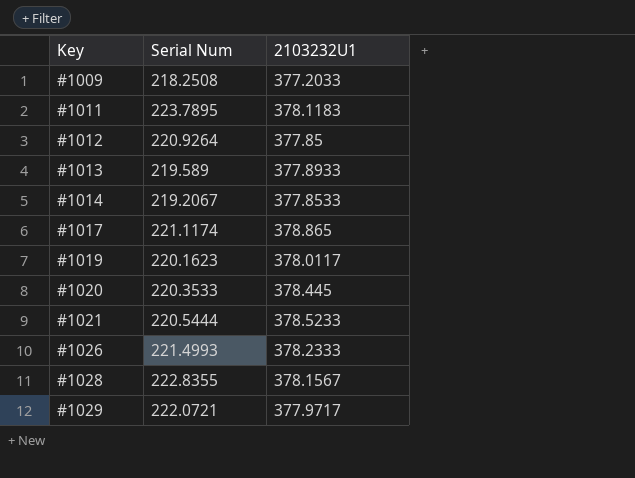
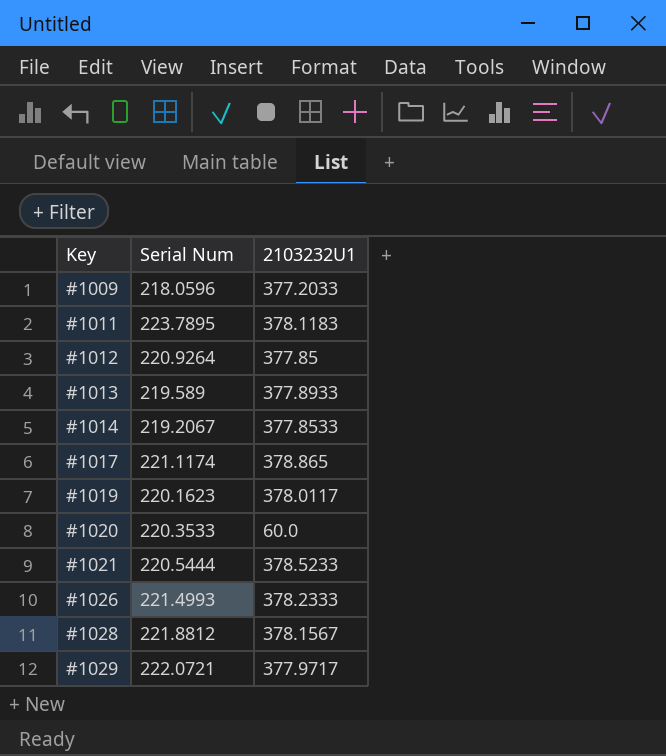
#1009 | Serial Num: 218.2508 -> 218.0596
#1020 | 2103232U1: 378.445 -> 60.0
#1028 | Serial Num: 222.8355 -> 221.8812

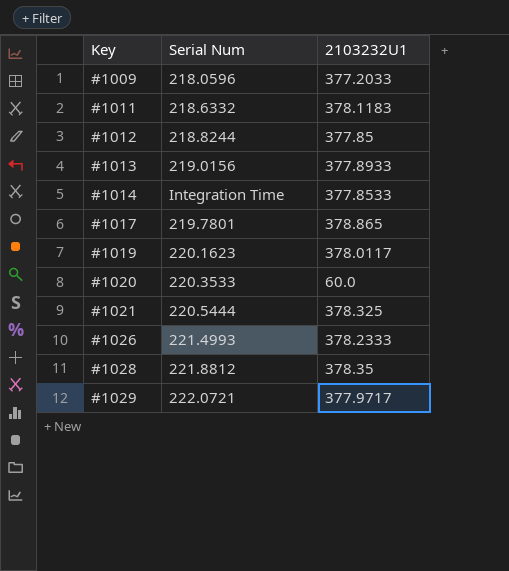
#1011 | Serial Num: 223.7895 -> 218.6332
#1012 | Serial Num: 220.9264 -> 218.8244
#1013 | Serial Num: 219.589 -> 219.0156
#1014 | Serial Num: 219.2067 -> Integration Time
#1017 | Serial Num: 221.1174 -> 219.7801
#1021 | 2103232U1: 378.5233 -> 378.325
#1028 | 2103232U1: 378.1567 -> 378.35

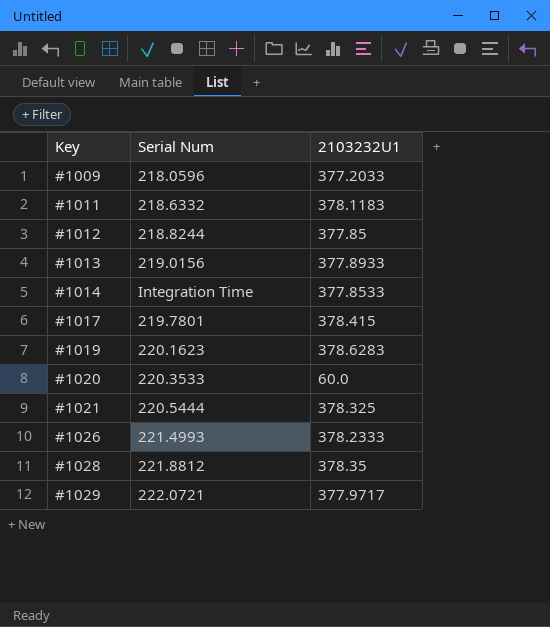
#1017 | 2103232U1: 378.865 -> 378.415
#1019 | 2103232U1: 378.0117 -> 378.6283

